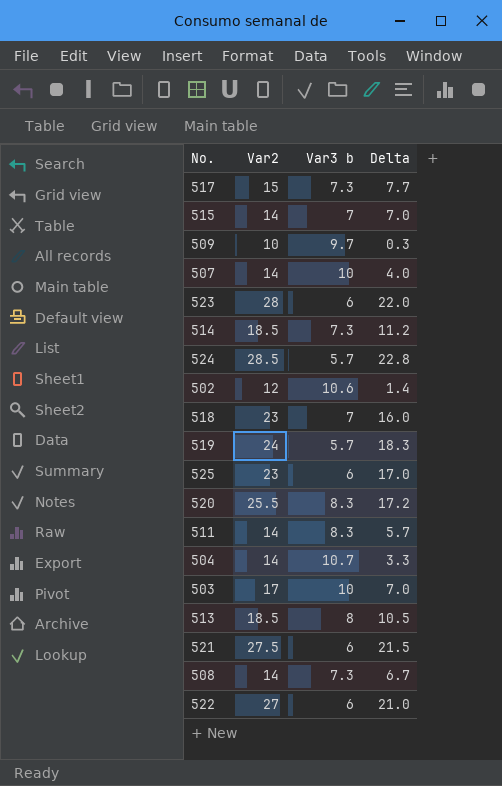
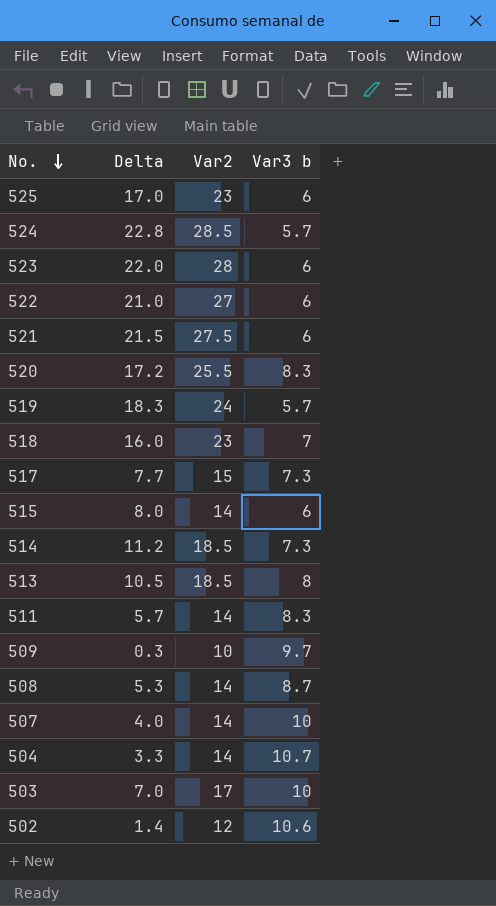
row order: none -> No. descending
column Delta | position: 4 -> 2
515 | Delta: 7.0 -> 8.0
515 | Var3 b: 7 -> 6
508 | Delta: 6.7 -> 5.3
508 | Var3 b: 7.3 -> 8.7

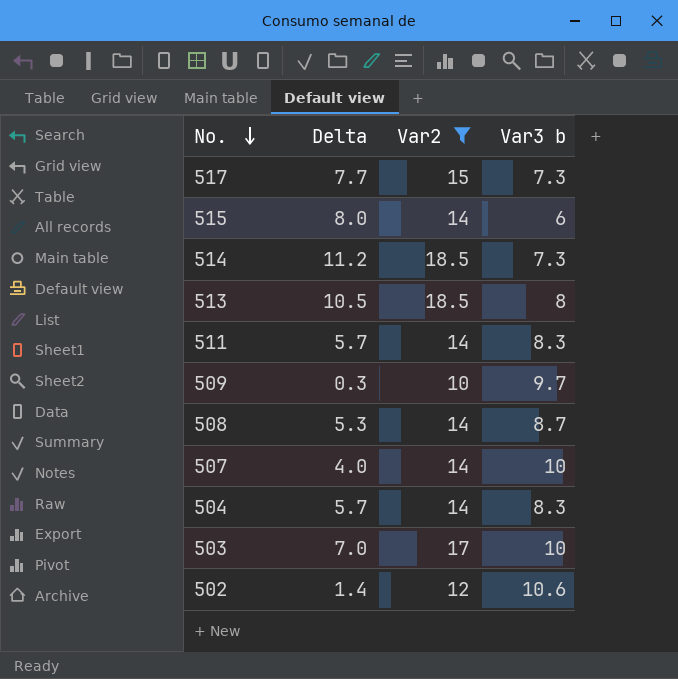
filter: none -> Var2 <= 18.5
504 | Delta: 3.3 -> 5.7
504 | Var3 b: 10.7 -> 8.3

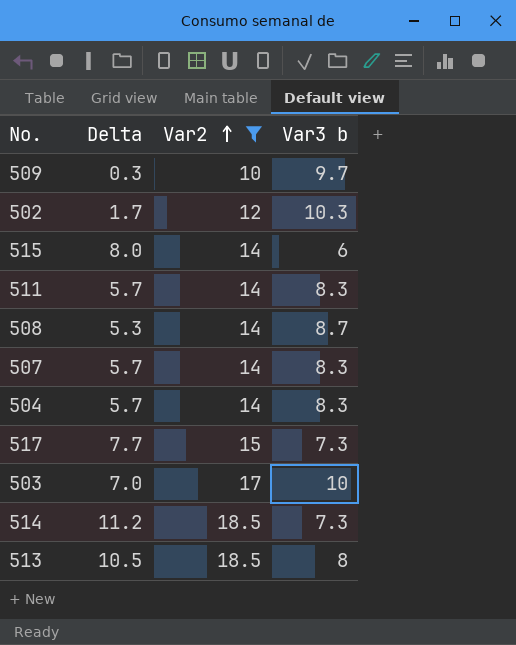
row order: No. descending -> Var2 ascending
502 | Delta: 1.4 -> 1.7
502 | Var3 b: 10.6 -> 10.3
507 | Delta: 4.0 -> 5.7
507 | Var3 b: 10 -> 8.3

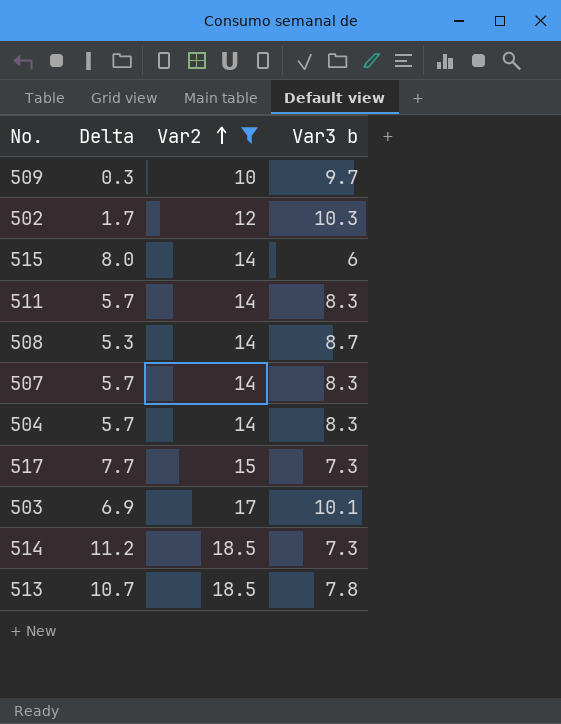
503 | Delta: 7.0 -> 6.9
503 | Var3 b: 10 -> 10.1
513 | Delta: 10.5 -> 10.7
513 | Var3 b: 8 -> 7.8

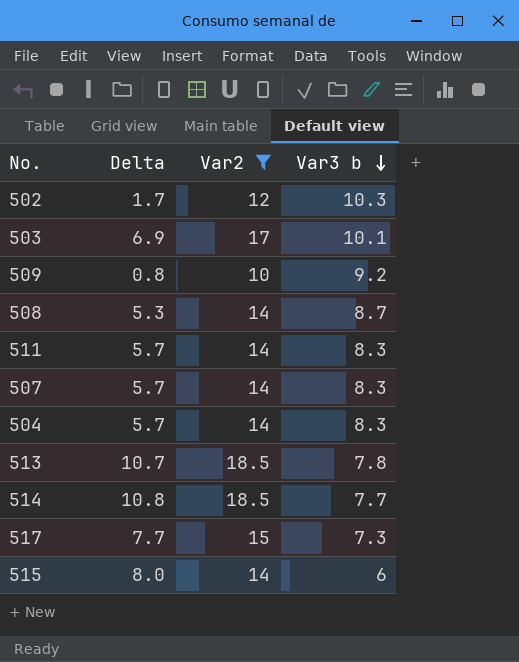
row order: Var2 ascending -> Var3 b descending
509 | Delta: 0.3 -> 0.8
509 | Var3 b: 9.7 -> 9.2
514 | Delta: 11.2 -> 10.8
514 | Var3 b: 7.3 -> 7.7

